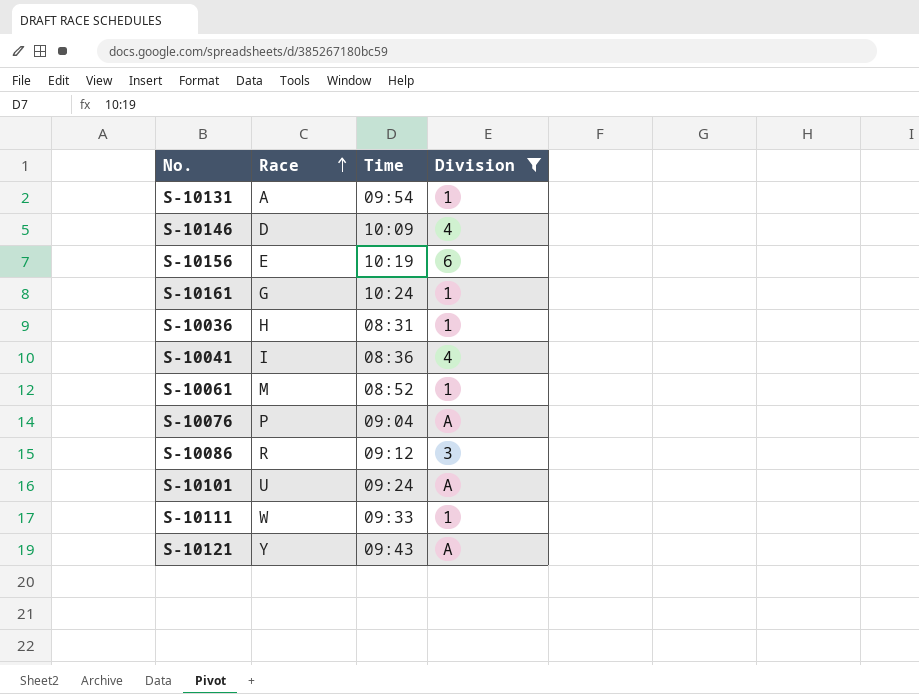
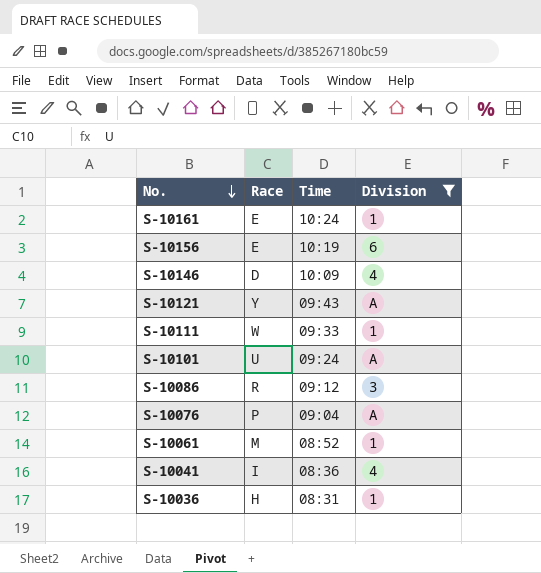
row order: Race ascending -> No. descending
row S-10131: A | 09:54 | 1 -> none
S-10161 | Race: G -> E

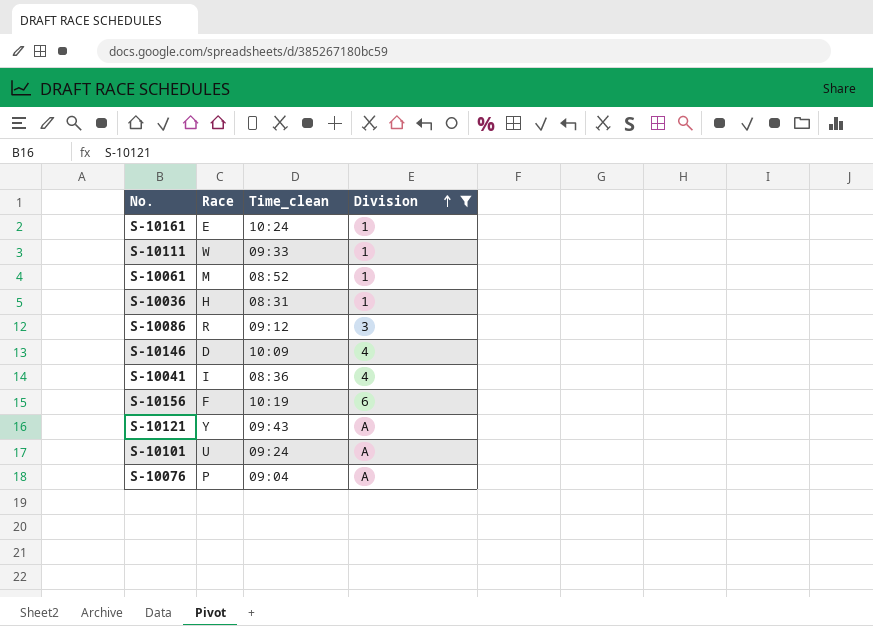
row order: No. descending -> Division ascending
column name: Time -> Time_clean
S-10156 | Race: E -> F

